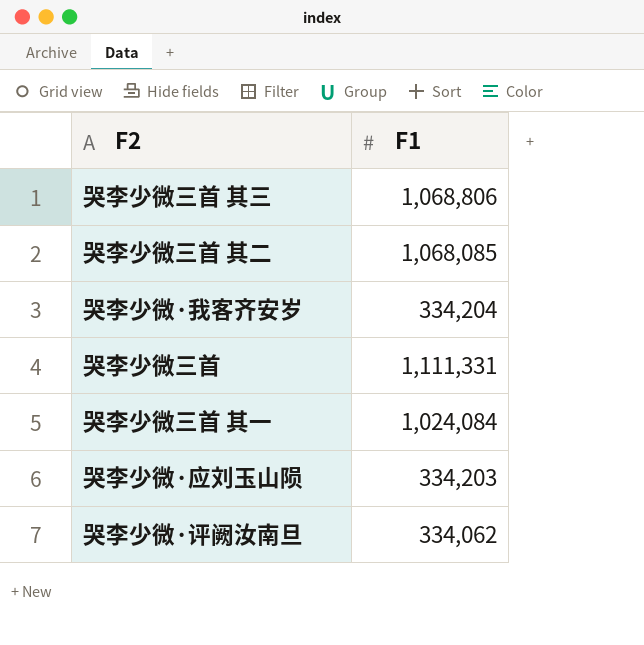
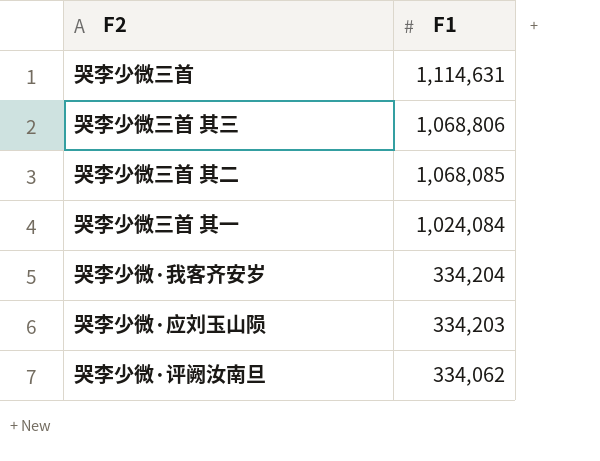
row order: none -> F1 descending
哭李少微三首 | F1: 1,111,331 -> 1,114,631

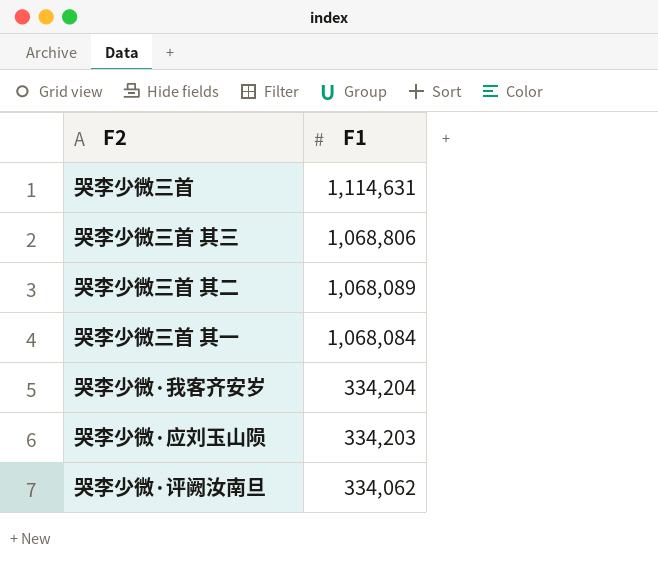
哭李少微三首 其二 | F1: 1,068,085 -> 1,068,089
哭李少微三首 其一 | F1: 1,024,084 -> 1,068,084

